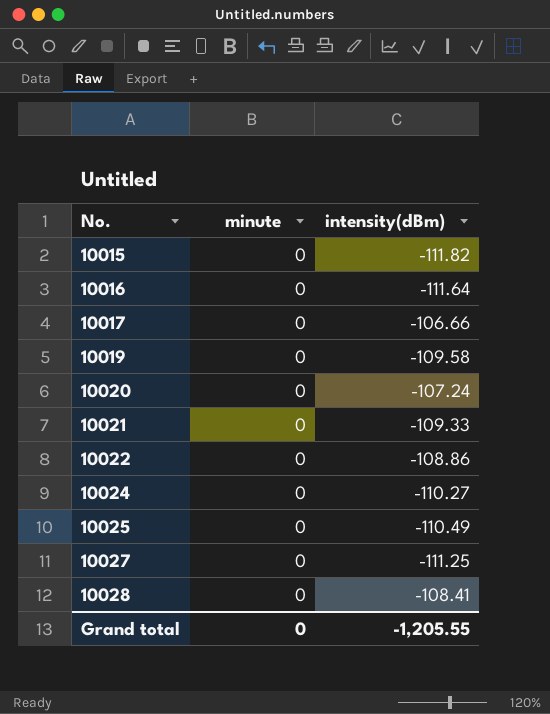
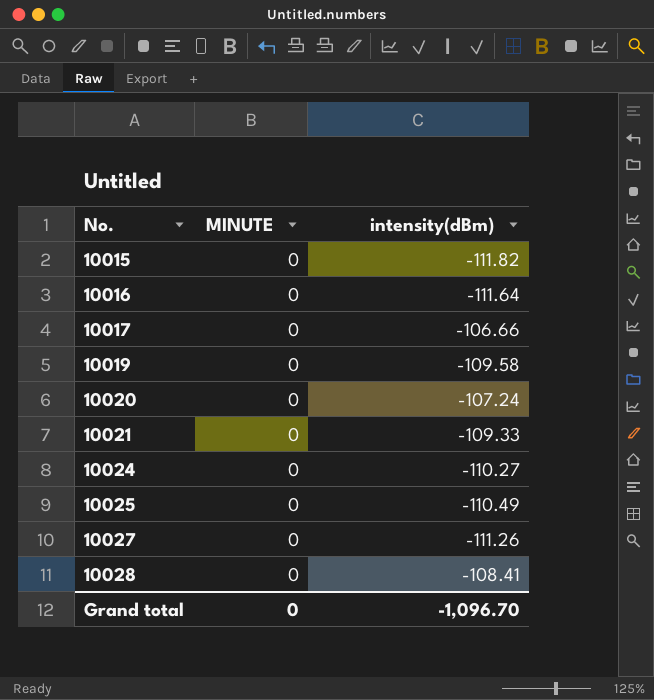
column name: minute -> MINUTE
row 10022: 0 | -108.86 -> none
10027 | intensity(dBm): -111.25 -> -111.26
Grand total | intensity(dBm): -1,205.55 -> -1,096.70

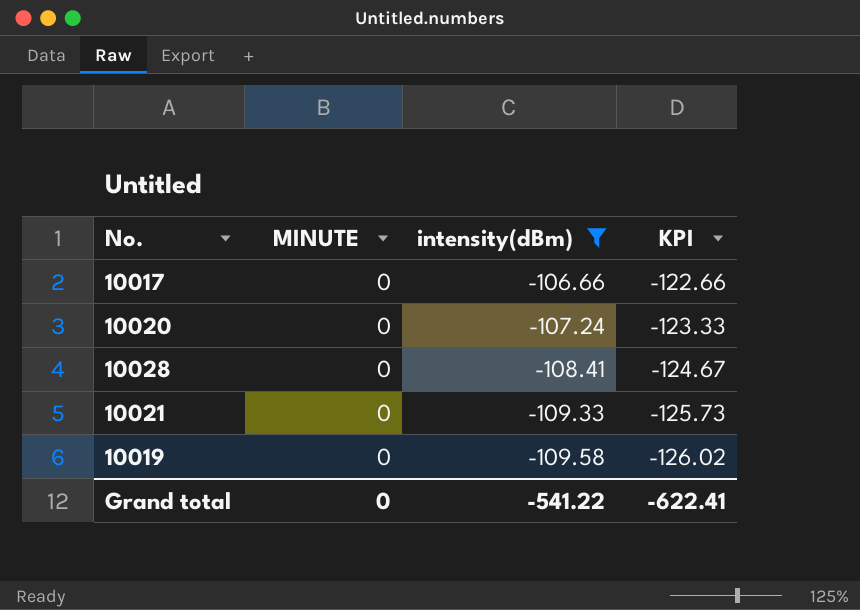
filter: none -> intensity(dBm) >= -109.58
row order: No. ascending -> intensity(dBm) descending
column KPI | formula: none -> [intensity(dBm)] * 1.15
Grand total | intensity(dBm): -1,096.70 -> -541.22

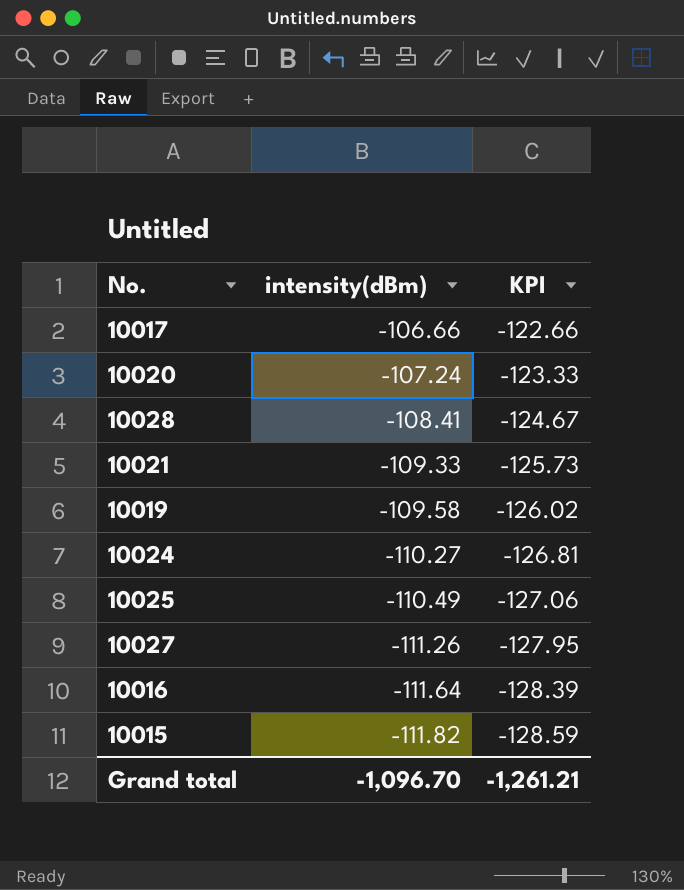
filter: intensity(dBm) >= -109.58 -> none
column MINUTE | position: 2 -> none
Grand total | intensity(dBm): -541.22 -> -1,096.70
Grand total | KPI: -622.41 -> -1,261.21

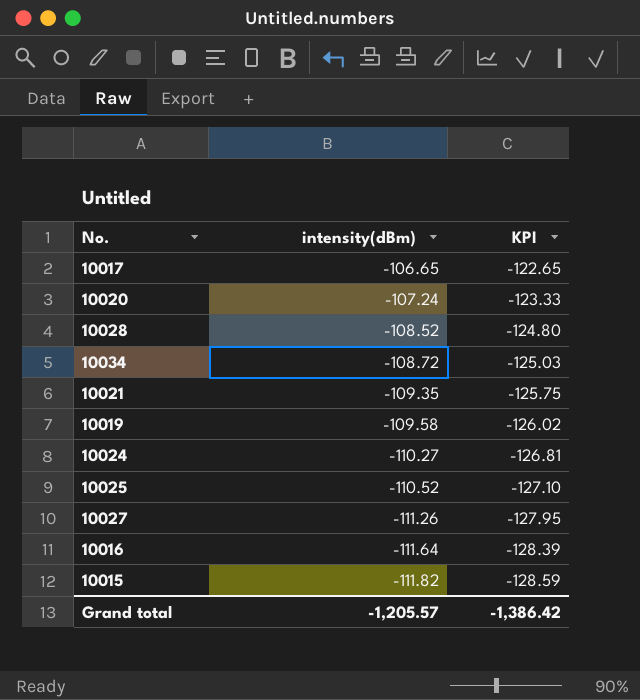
10017 | intensity(dBm): -106.66 -> -106.65
10017 | KPI: -122.66 -> -122.65
10028 | intensity(dBm): -108.41 -> -108.52
10028 | KPI: -124.67 -> -124.80
row 10034: none -> -108.72 | -125.03
10021 | intensity(dBm): -109.33 -> -109.35
10021 | KPI: -125.73 -> -125.75
10025 | intensity(dBm): -110.49 -> -110.52
10025 | KPI: -127.06 -> -127.10
Grand total | intensity(dBm): -1,096.70 -> -1,205.57
Grand total | KPI: -1,261.21 -> -1,386.42

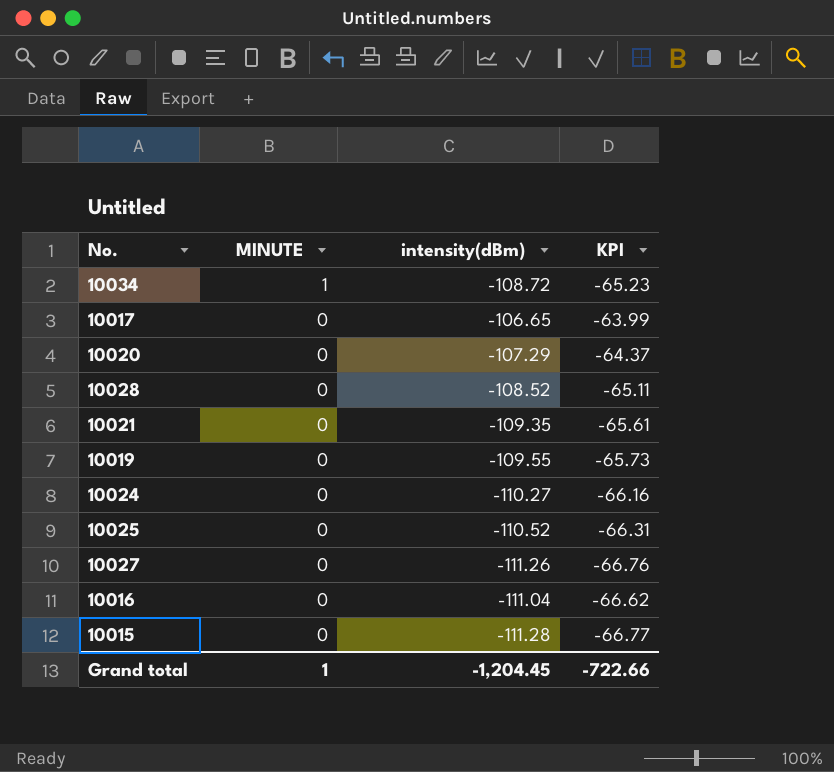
row order: intensity(dBm) descending -> MINUTE descending
column MINUTE | position: none -> 2
column KPI | formula: [intensity(dBm)] * 1.15 -> [intensity(dBm)] * 0.6
10020 | intensity(dBm): -107.24 -> -107.29
10019 | intensity(dBm): -109.58 -> -109.55
10016 | intensity(dBm): -111.64 -> -111.04
10015 | intensity(dBm): -111.82 -> -111.28
Grand total | intensity(dBm): -1,205.57 -> -1,204.45
Grand total | KPI: -1,386.42 -> -722.66

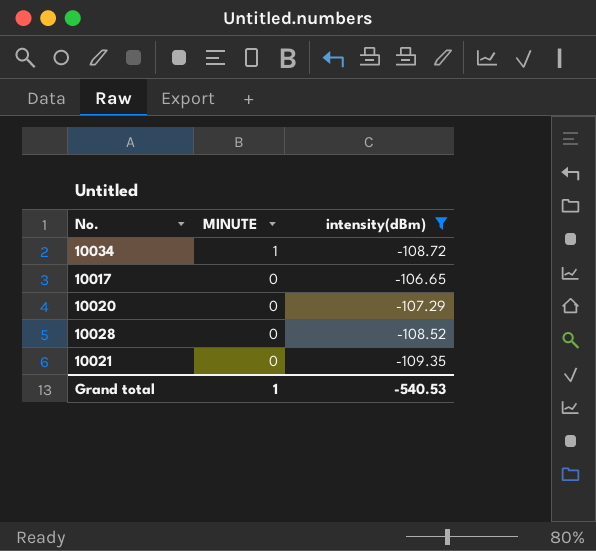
filter: none -> intensity(dBm) >= -109.35
column KPI | formula: [intensity(dBm)] * 0.6 -> none
Grand total | intensity(dBm): -1,204.45 -> -540.53

